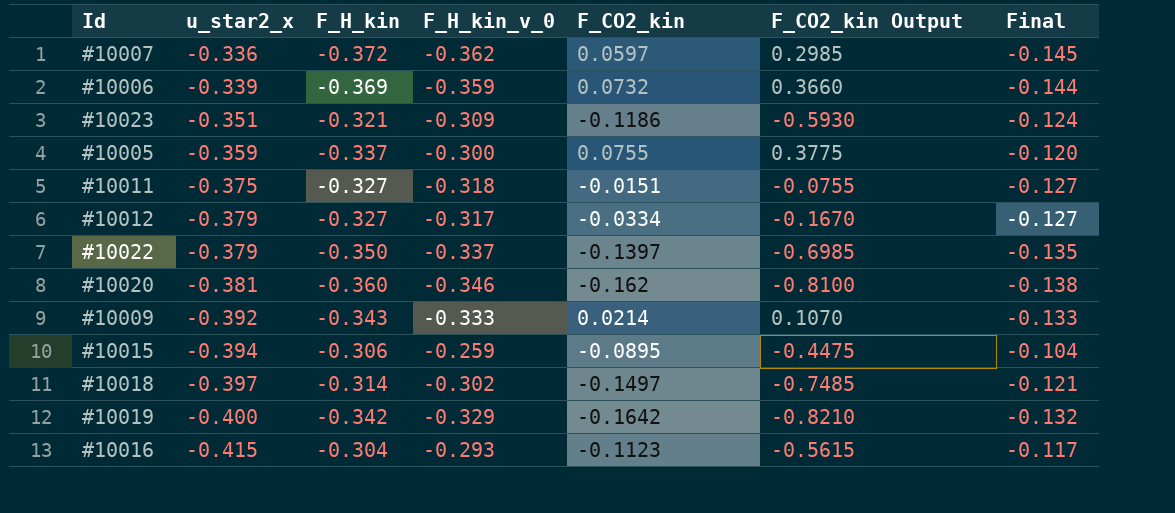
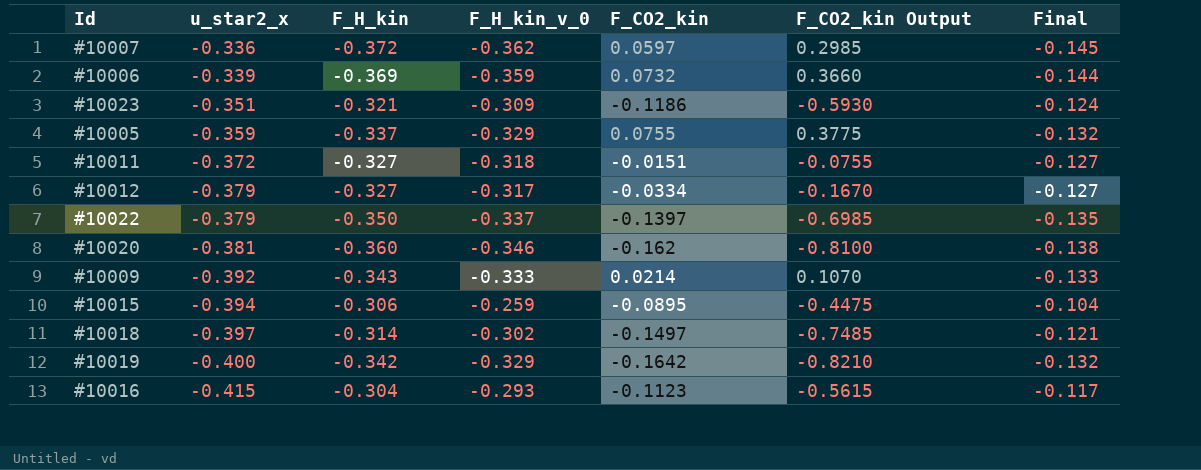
#10005 | F_H_kin_v_0: -0.300 -> -0.329
#10005 | Final: -0.120 -> -0.132
#10011 | u_star2_x: -0.375 -> -0.372

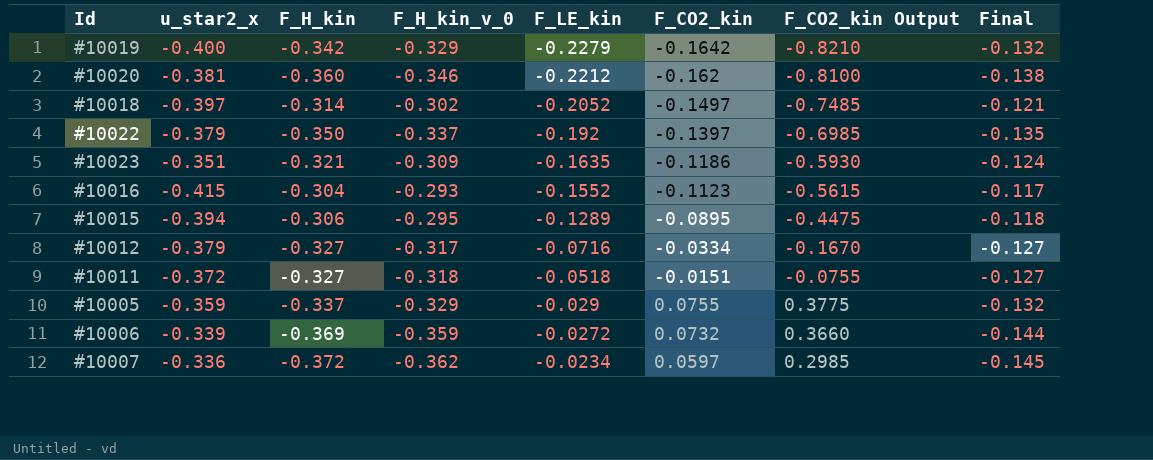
row order: u_star2_x descending -> F_LE_kin ascending
column F_LE_kin | position: none -> 5
row #10009: -0.392 | -0.343 | -0.333 | 0.0214 | 0.1070 | -0.133 -> none
#10015 | F_H_kin_v_0: -0.259 -> -0.295
#10015 | Final: -0.104 -> -0.118

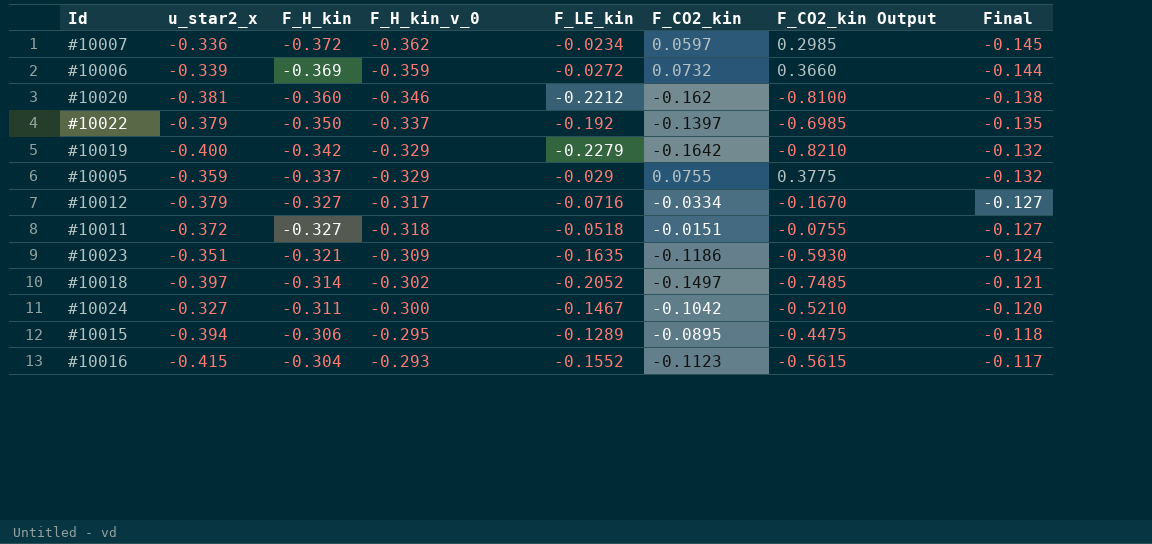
row order: F_LE_kin ascending -> F_H_kin ascending
row #10024: none -> -0.327 | -0.311 | -0.300 | -0.1467 | -0.1042 | -0.5210 | -0.120

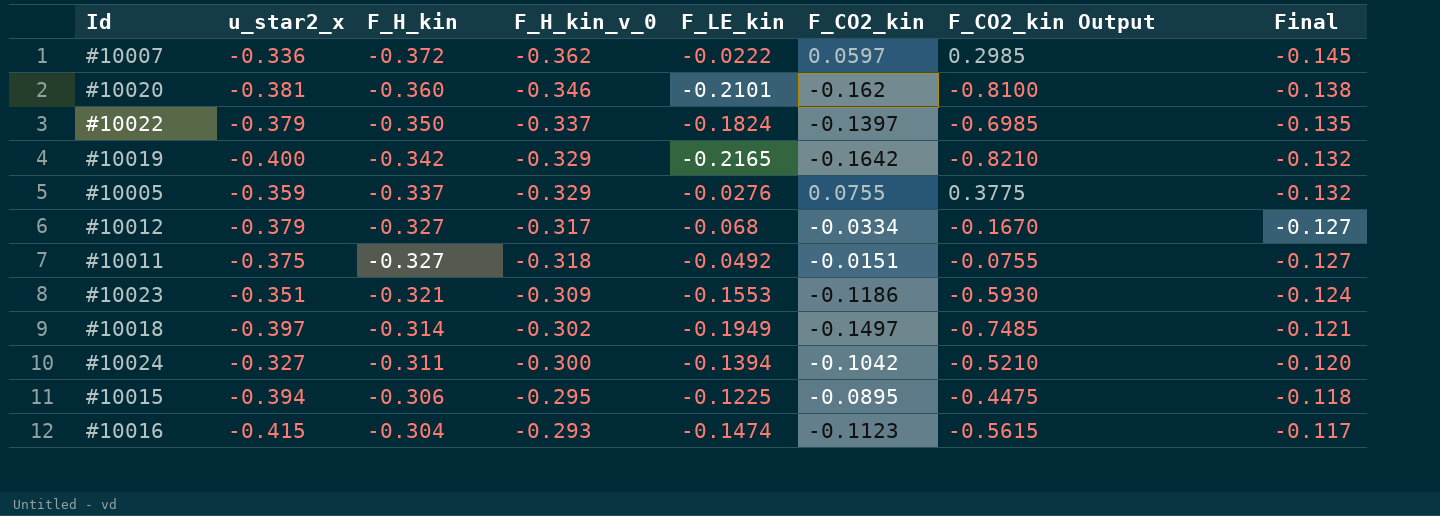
row #10006: -0.339 | -0.369 | -0.359 | -0.0272 | 0.0732 | 0.3660 | -0.144 -> none
#10007 | F_LE_kin: -0.0234 -> -0.0222
#10020 | F_LE_kin: -0.2212 -> -0.2101
#10022 | F_LE_kin: -0.192 -> -0.1824
#10019 | F_LE_kin: -0.2279 -> -0.2165
#10005 | F_LE_kin: -0.029 -> -0.0276
#10012 | F_LE_kin: -0.0716 -> -0.068
#10011 | u_star2_x: -0.372 -> -0.375
#10011 | F_LE_kin: -0.0518 -> -0.0492
#10023 | F_LE_kin: -0.1635 -> -0.1553
#10018 | F_LE_kin: -0.2052 -> -0.1949
#10024 | F_LE_kin: -0.1467 -> -0.1394
#10015 | F_LE_kin: -0.1289 -> -0.1225
#10016 | F_LE_kin: -0.1552 -> -0.1474

